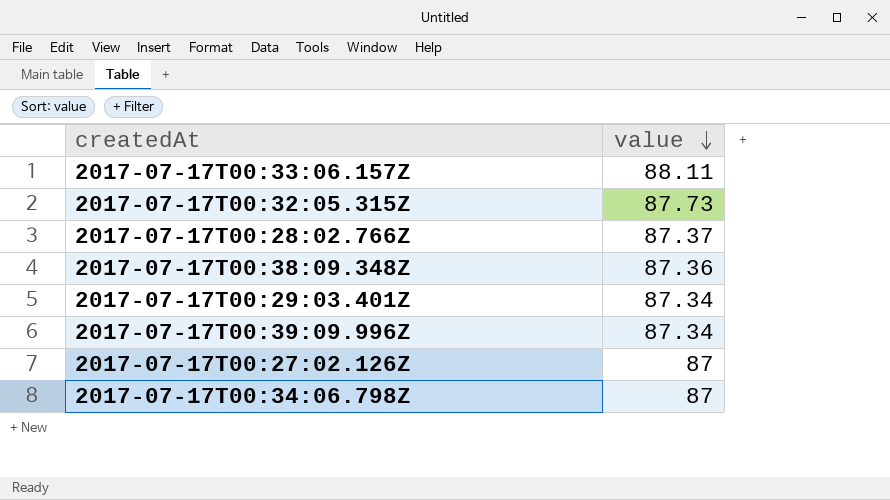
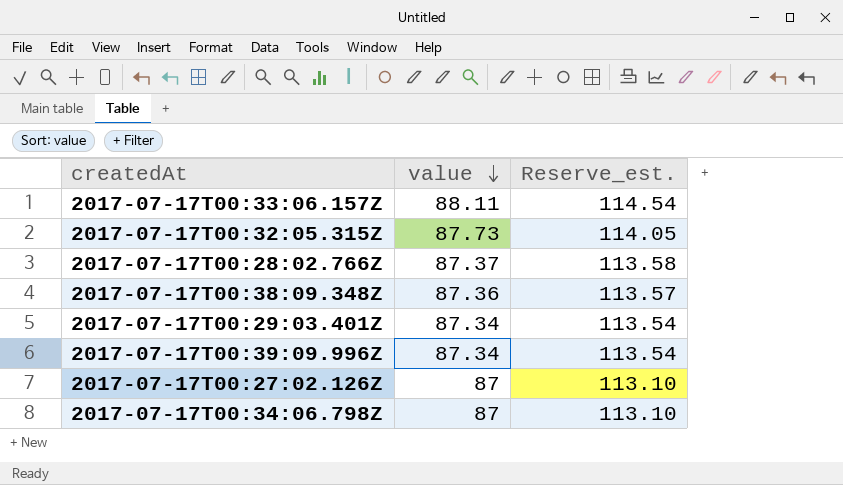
column Reserve_est. | formula: none -> [value] * 1.3

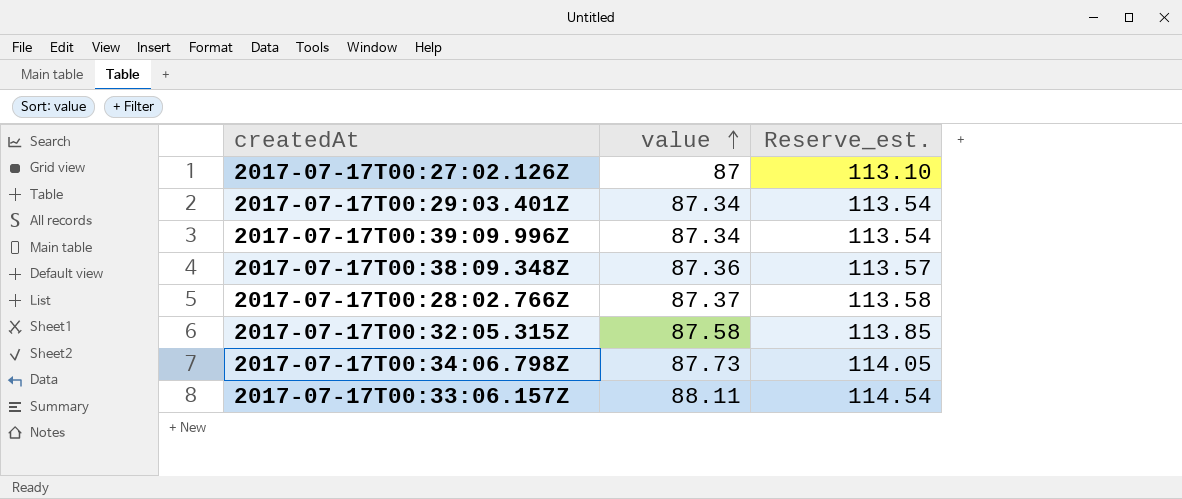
row order: value descending -> value ascending
2017-07-17T00:32:05.315Z | value: 87.73 -> 87.58
2017-07-17T00:32:05.315Z | Reserve_est.: 114.05 -> 113.85
2017-07-17T00:34:06.798Z | value: 87 -> 87.73
2017-07-17T00:34:06.798Z | Reserve_est.: 113.10 -> 114.05

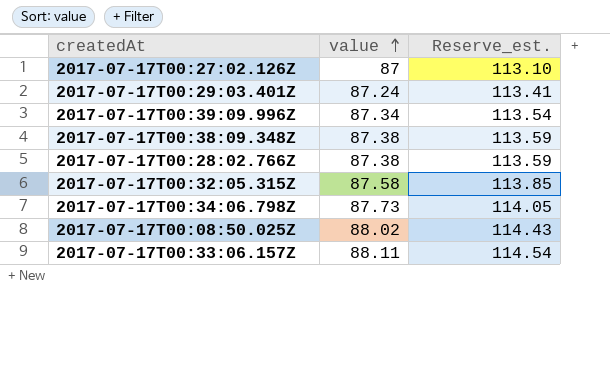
2017-07-17T00:29:03.401Z | value: 87.34 -> 87.24
2017-07-17T00:29:03.401Z | Reserve_est.: 113.54 -> 113.41
2017-07-17T00:38:09.348Z | value: 87.36 -> 87.38
2017-07-17T00:38:09.348Z | Reserve_est.: 113.57 -> 113.59
2017-07-17T00:28:02.766Z | value: 87.37 -> 87.38
2017-07-17T00:28:02.766Z | Reserve_est.: 113.58 -> 113.59
row 2017-07-17T00:08:50.025Z: none -> 88.02 | 114.43

